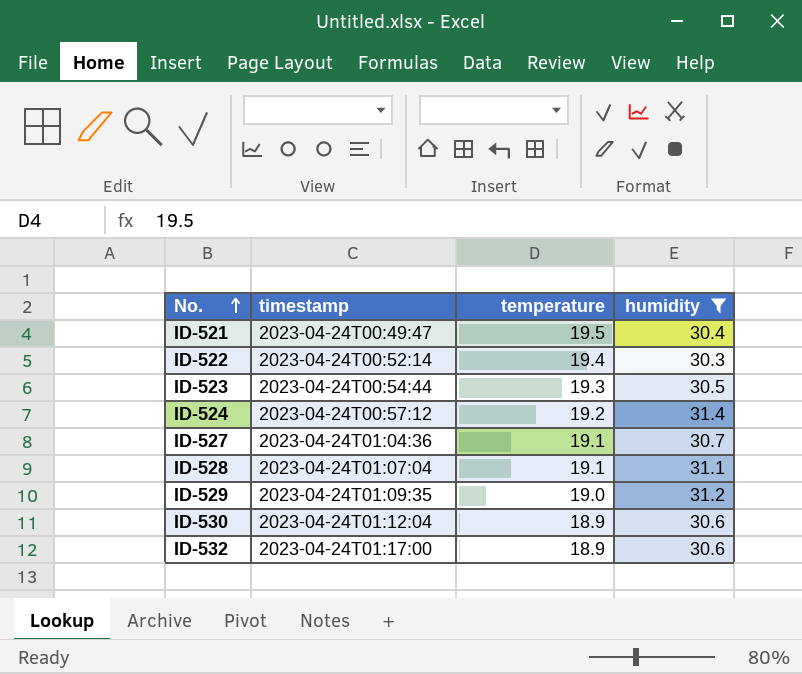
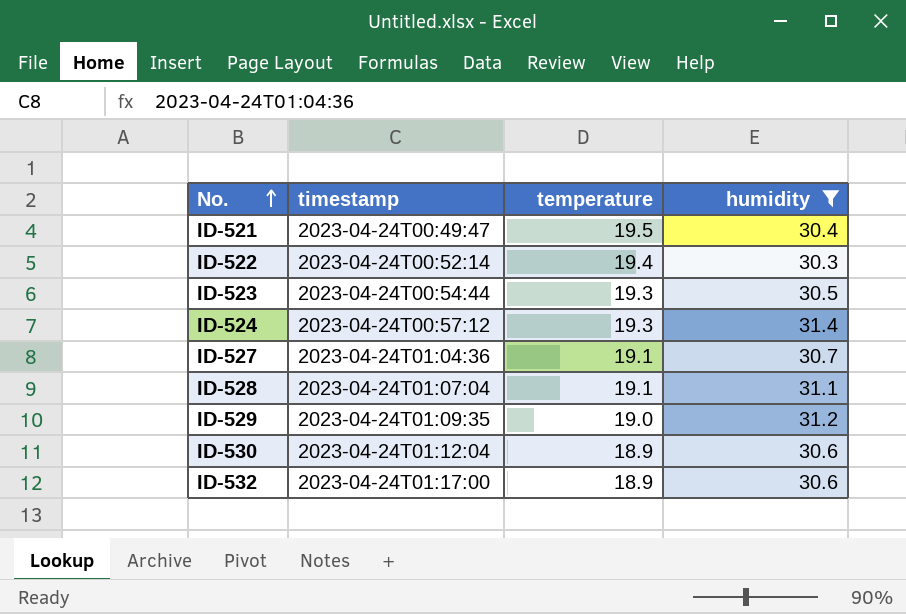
ID-524 | temperature: 19.2 -> 19.3

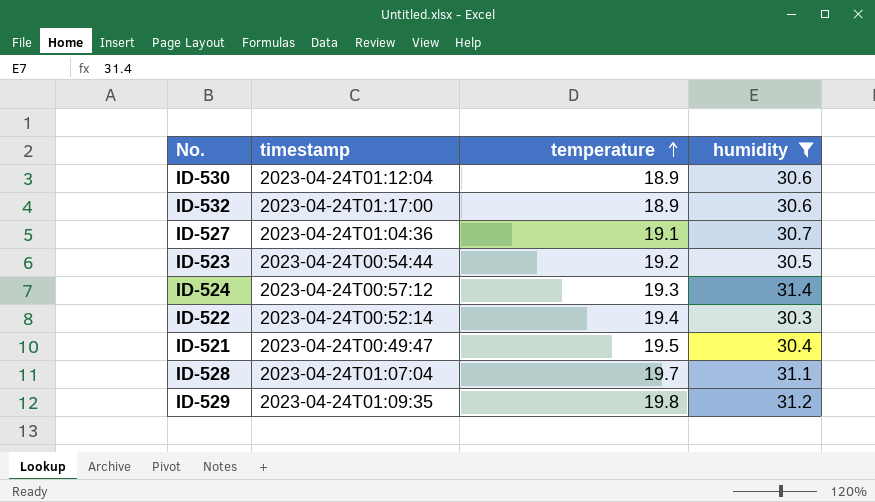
row order: No. ascending -> temperature ascending
ID-523 | temperature: 19.3 -> 19.2
ID-528 | temperature: 19.1 -> 19.7
ID-529 | temperature: 19.0 -> 19.8

